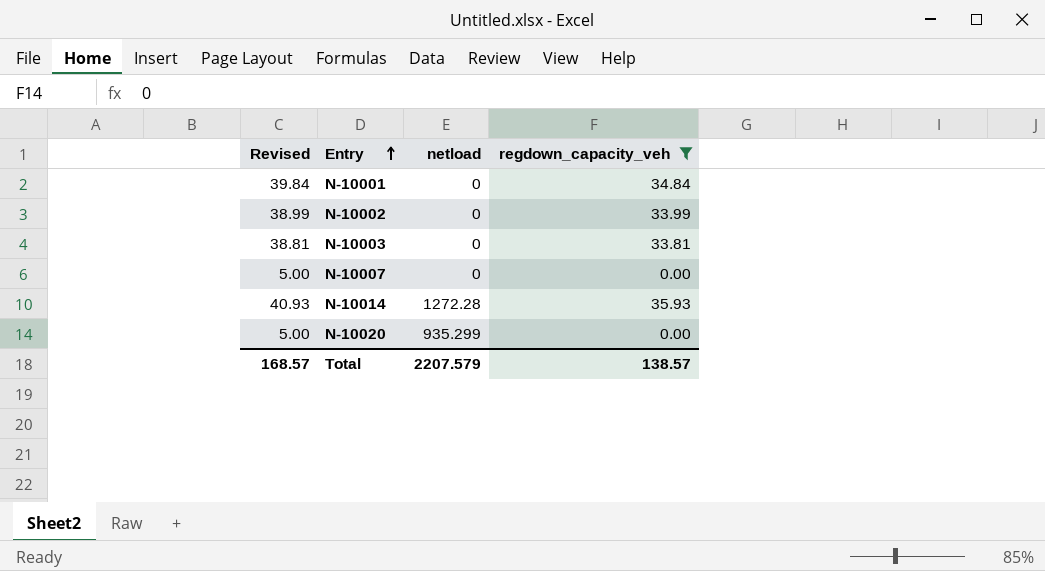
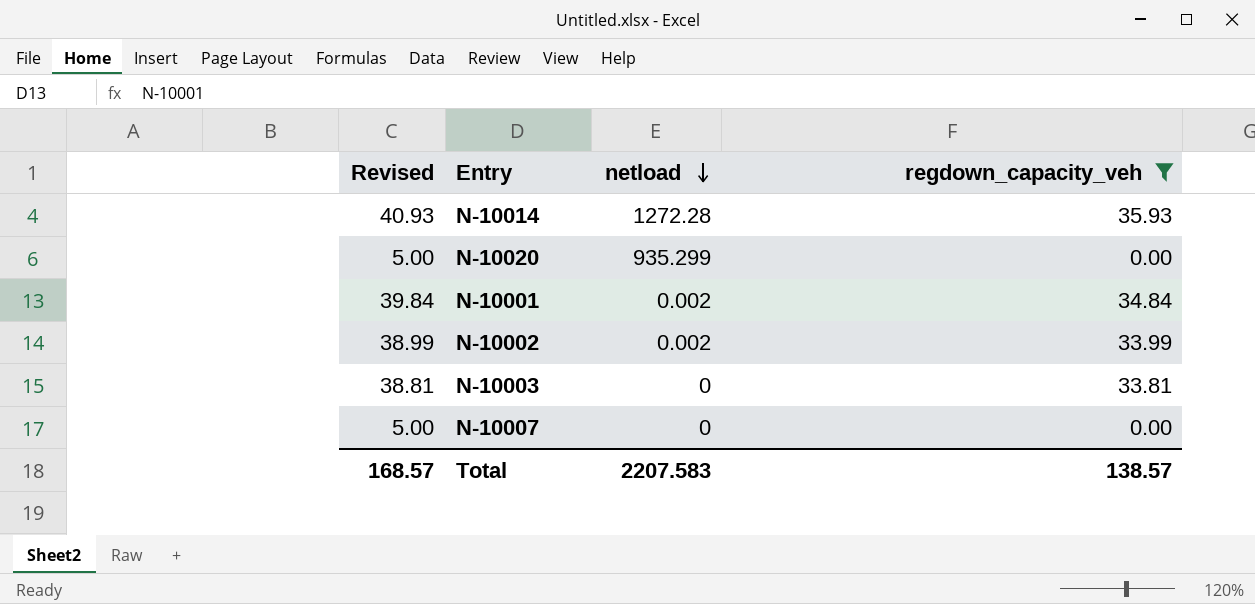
row order: Entry ascending -> netload descending
N-10001 | netload: 0 -> 0.002
N-10002 | netload: 0 -> 0.002
Total | netload: 2207.579 -> 2207.583

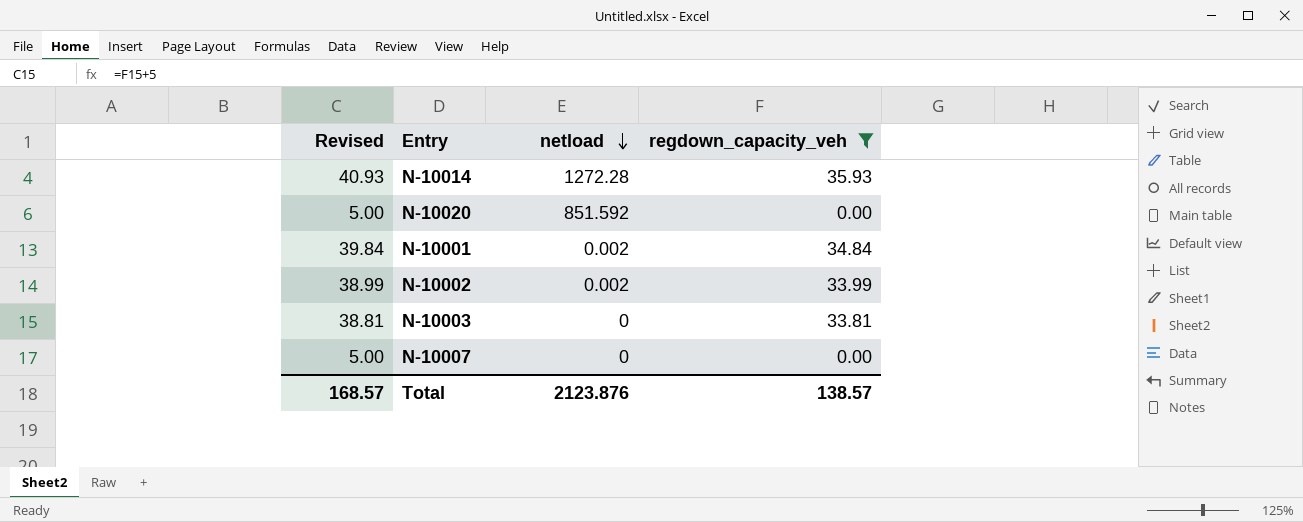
N-10020 | netload: 935.299 -> 851.592
Total | netload: 2207.583 -> 2123.876

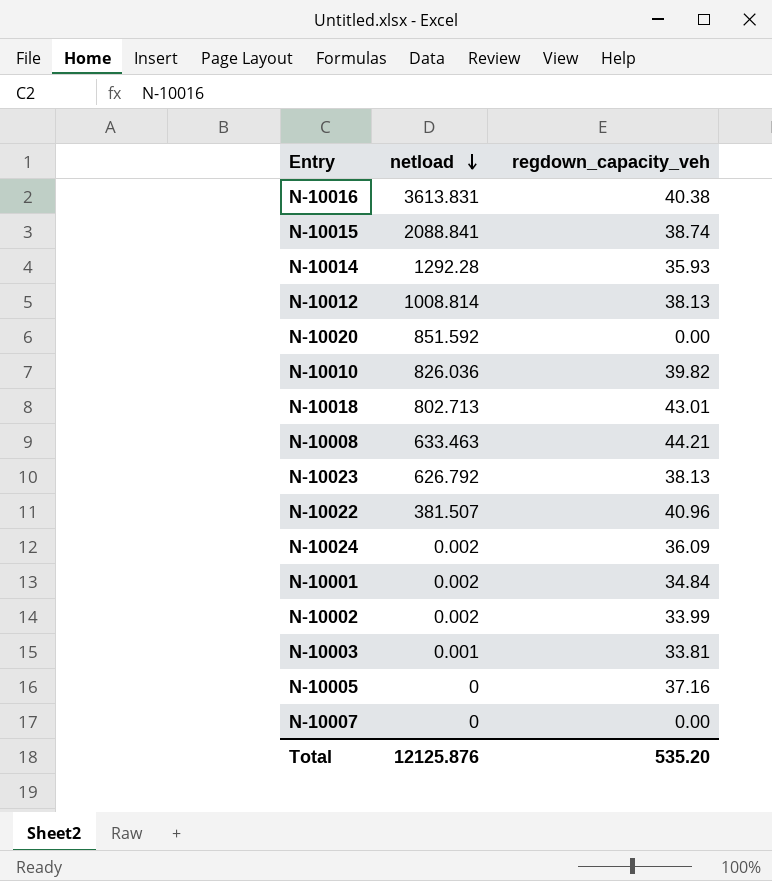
filter: regdown_capacity_veh <= 35.93 -> none
column Revised | formula: [regdown_capacity_veh] + 5 -> none
N-10014 | netload: 1272.28 -> 1292.28
N-10003 | netload: 0 -> 0.001
Total | netload: 2123.876 -> 12125.876
Total | regdown_capacity_veh: 138.57 -> 535.20

